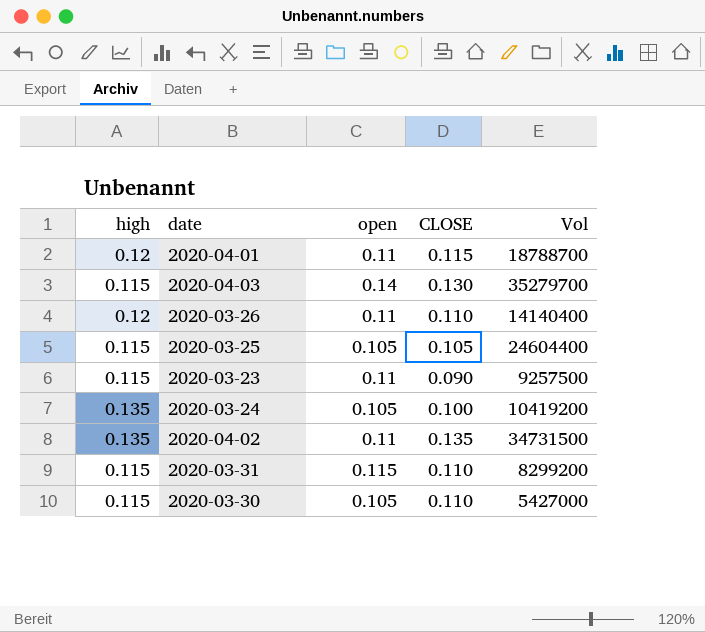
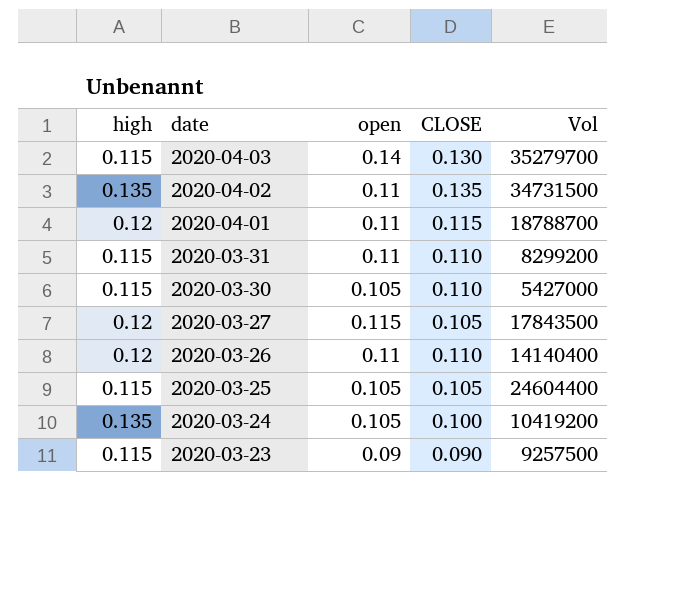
row order: none -> date descending
2020-03-31 | open: 0.115 -> 0.11
row 2020-03-27: none -> 0.12 | 0.115 | 0.105 | 17843500
2020-03-23 | open: 0.11 -> 0.09

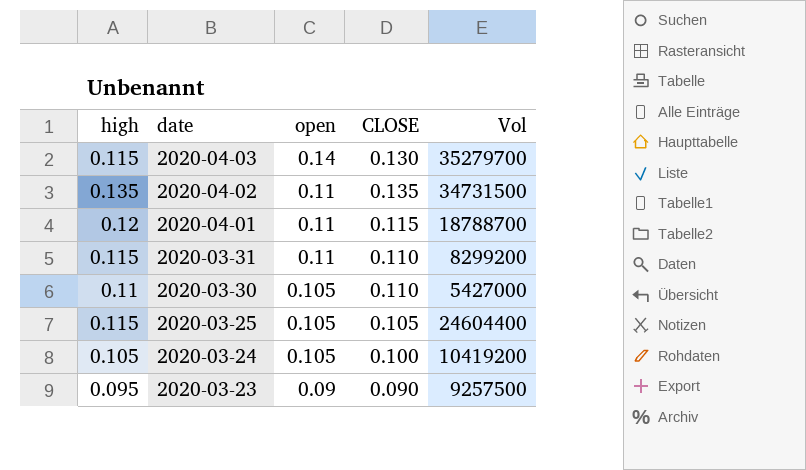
row 2020-03-27: 0.12 | 0.115 | 0.105 | 17843500 -> none
row 2020-03-26: 0.12 | 0.11 | 0.110 | 14140400 -> none
2020-03-30 | high: 0.115 -> 0.11
2020-03-24 | high: 0.135 -> 0.105
2020-03-23 | high: 0.115 -> 0.095

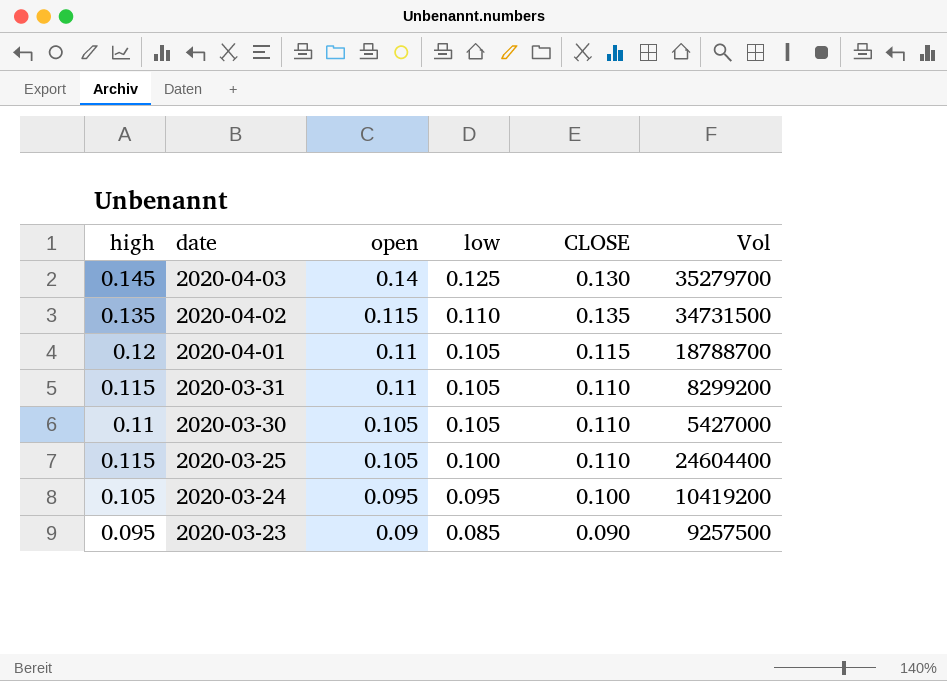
column low | position: none -> 4
2020-04-03 | high: 0.115 -> 0.145
2020-04-02 | open: 0.11 -> 0.115
2020-03-25 | CLOSE: 0.105 -> 0.110
2020-03-24 | open: 0.105 -> 0.095

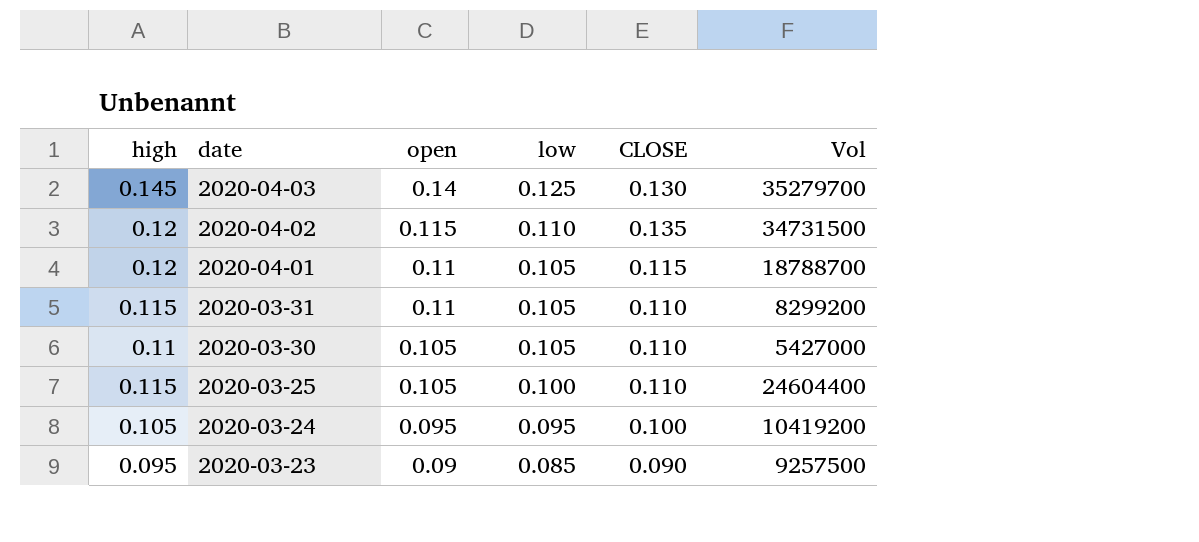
2020-04-02 | high: 0.135 -> 0.12

